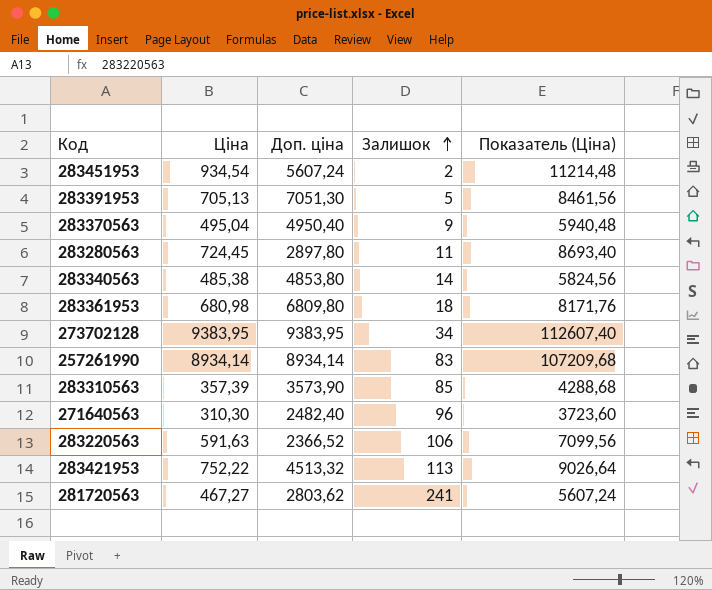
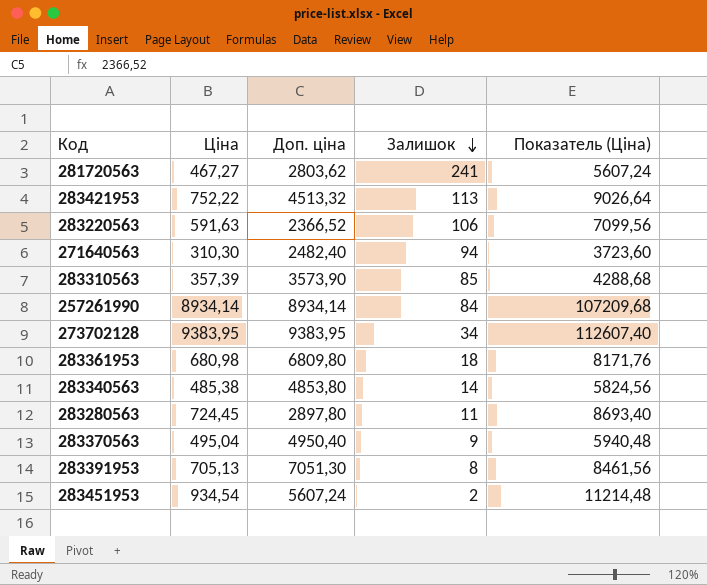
row order: Залишок ascending -> Залишок descending
271640563 | Залишок: 96 -> 94
257261990 | Залишок: 83 -> 84
283391953 | Залишок: 5 -> 8

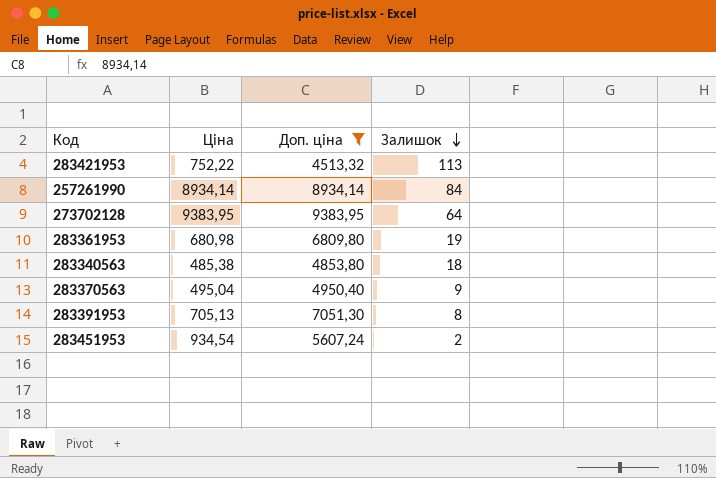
filter: none -> Доп. ціна >= 4513,32
column Показатель (Ціна) | formula: [Ціна] * 12 -> none
273702128 | Залишок: 34 -> 64
283361953 | Залишок: 18 -> 19
283340563 | Залишок: 14 -> 18

